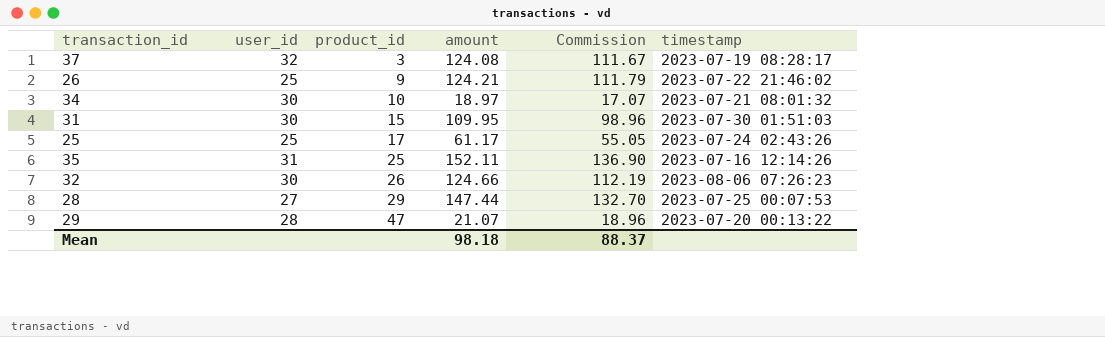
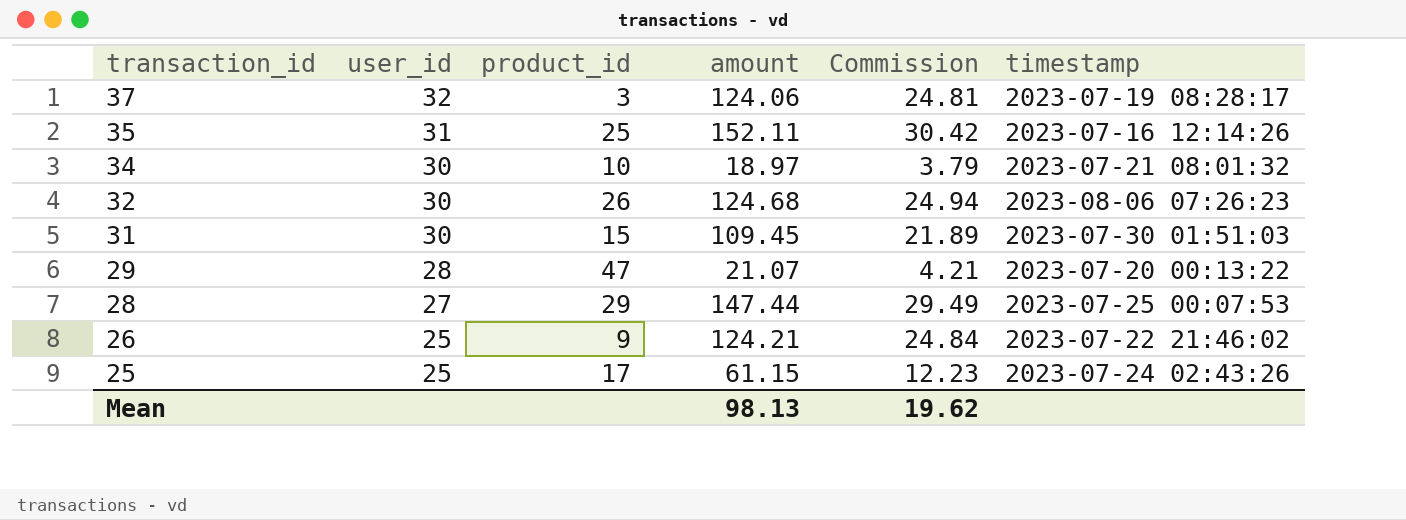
row order: product_id ascending -> transaction_id descending
column Commission | formula: [amount] * 0.9 -> [amount] * 0.2
37 | amount: 124.08 -> 124.06
32 | amount: 124.66 -> 124.68
31 | amount: 109.95 -> 109.45
25 | amount: 61.17 -> 61.15
Mean | amount: 98.18 -> 98.13
Mean | Commission: 88.37 -> 19.62

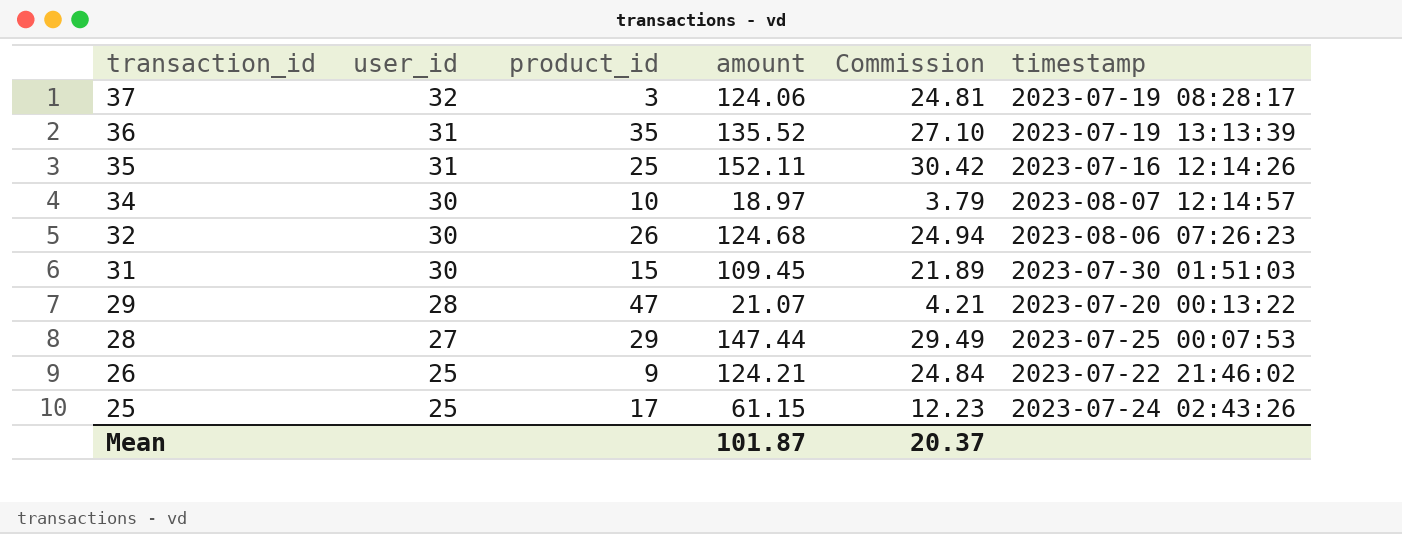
row 36: none -> 31 | 35 | 135.52 | 27.10 | 2023-07-19 13:13:39
34 | timestamp: 2023-07-21 08:01:32 -> 2023-08-07 12:14:57
Mean | amount: 98.13 -> 101.87
Mean | Commission: 19.62 -> 20.37

